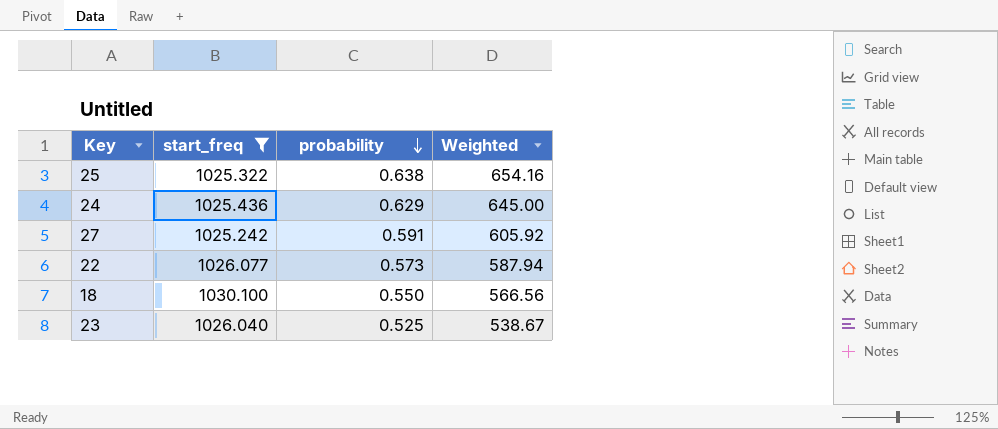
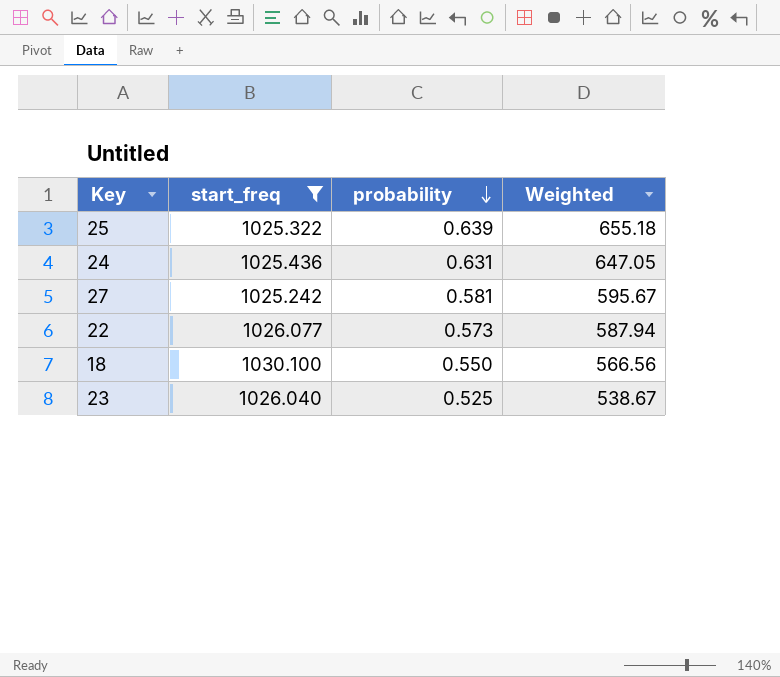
25 | probability: 0.638 -> 0.639
25 | Weighted: 654.16 -> 655.18
24 | probability: 0.629 -> 0.631
24 | Weighted: 645.00 -> 647.05
27 | probability: 0.591 -> 0.581
27 | Weighted: 605.92 -> 595.67

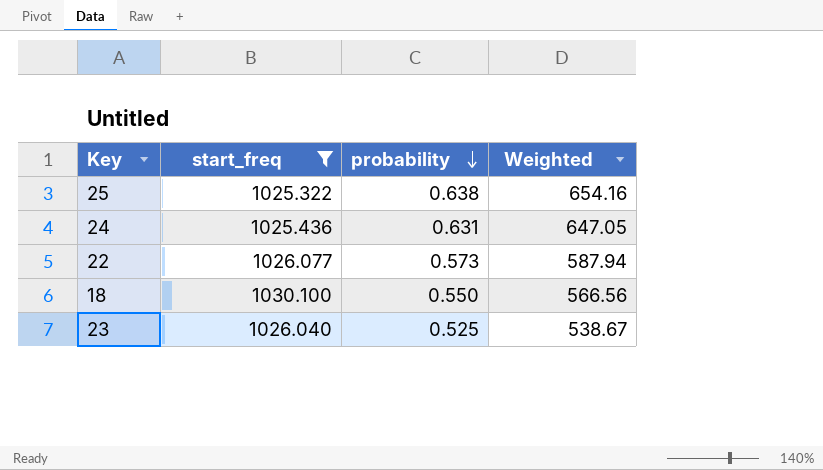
row 27: 1025.242 | 0.581 | 595.67 -> none
25 | probability: 0.639 -> 0.638
25 | Weighted: 655.18 -> 654.16

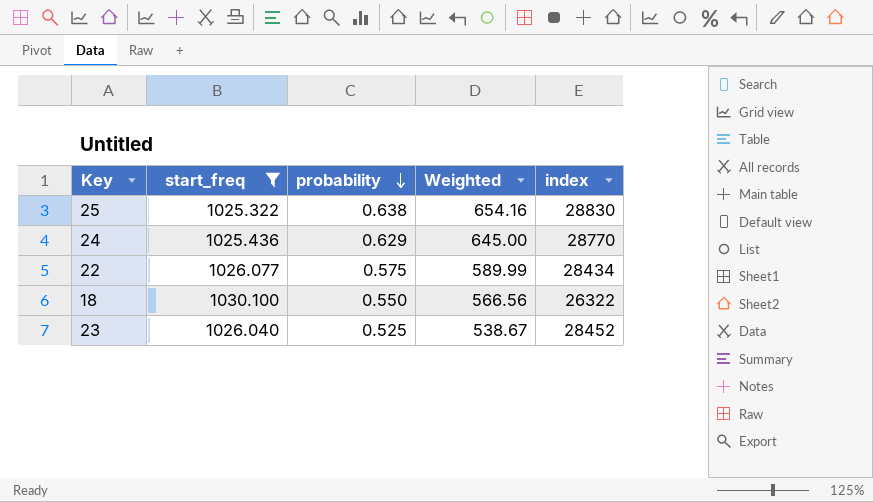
column index | position: none -> 5
24 | probability: 0.631 -> 0.629
24 | Weighted: 647.05 -> 645.00
22 | probability: 0.573 -> 0.575
22 | Weighted: 587.94 -> 589.99

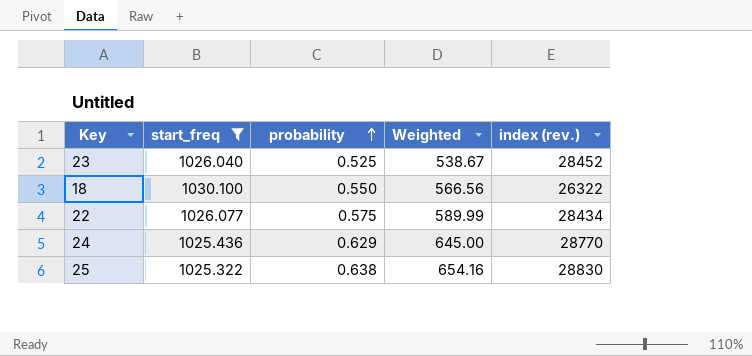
row order: probability descending -> probability ascending
column name: index -> index (rev.)

